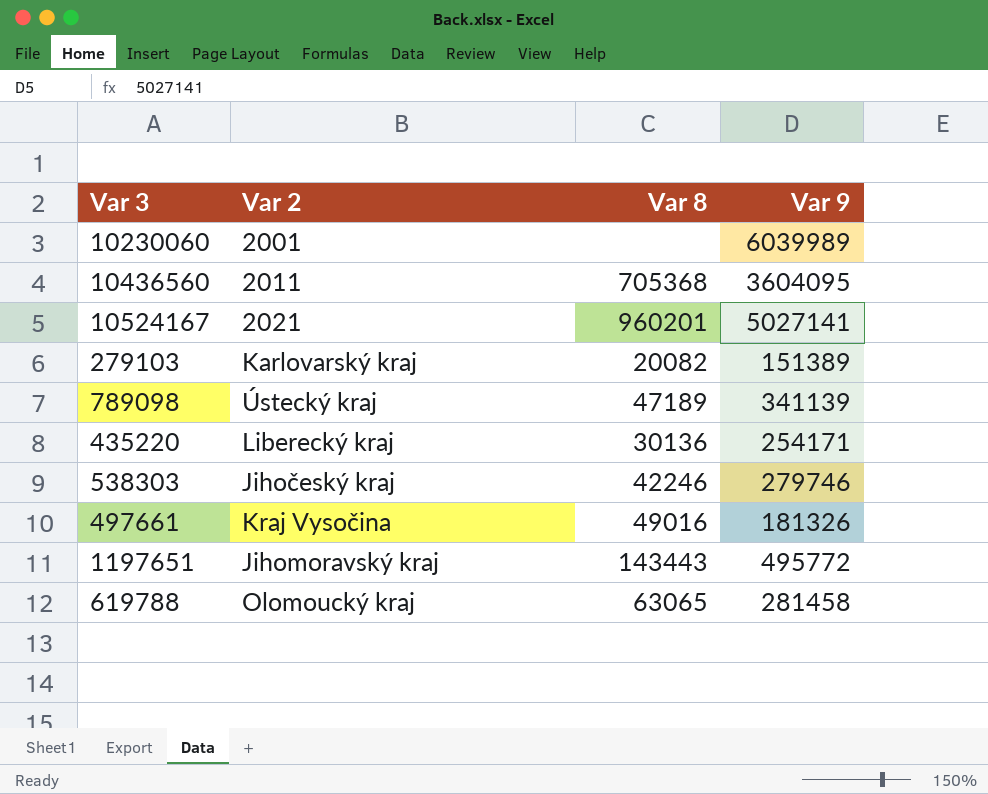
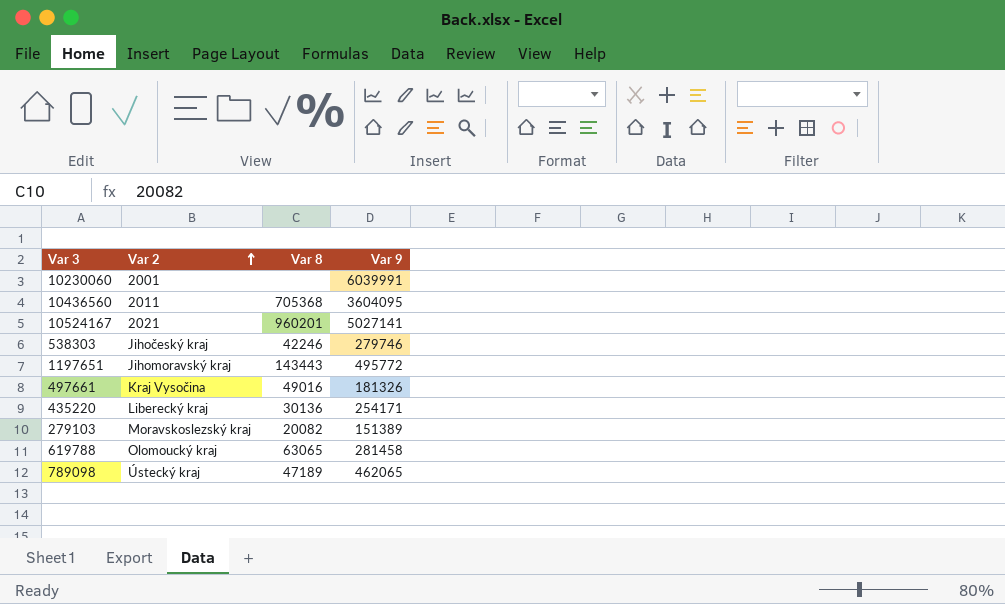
row order: none -> Var 2 ascending
10230060 | Var 9: 6039989 -> 6039991
279103 | Var 2: Karlovarský kraj -> Moravskoslezský kraj
789098 | Var 9: 341139 -> 462065

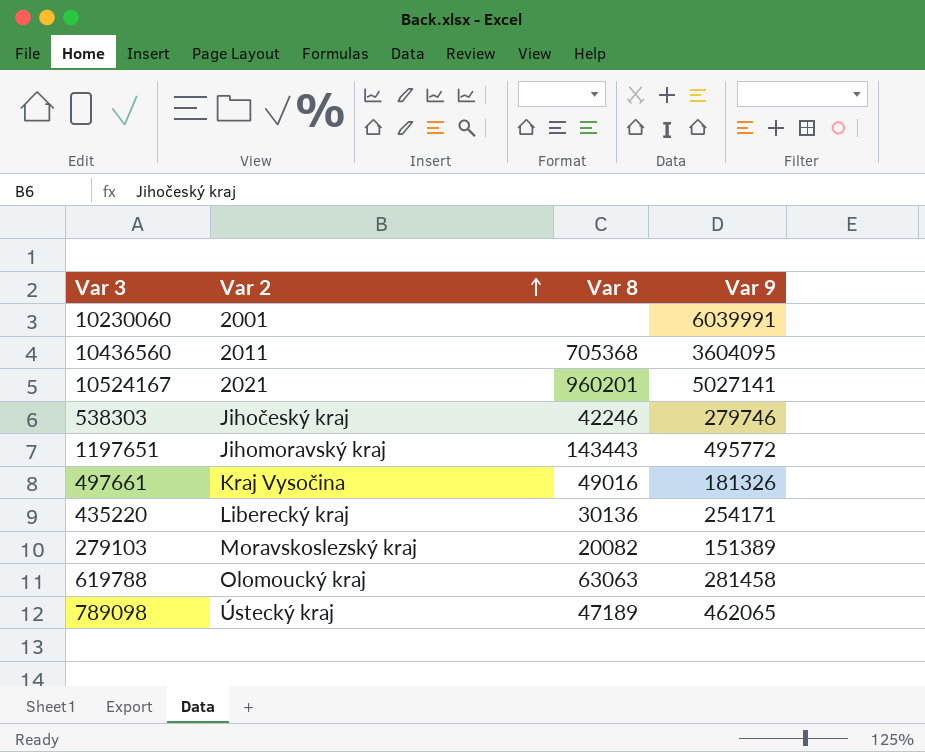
619788 | Var 8: 63065 -> 63063

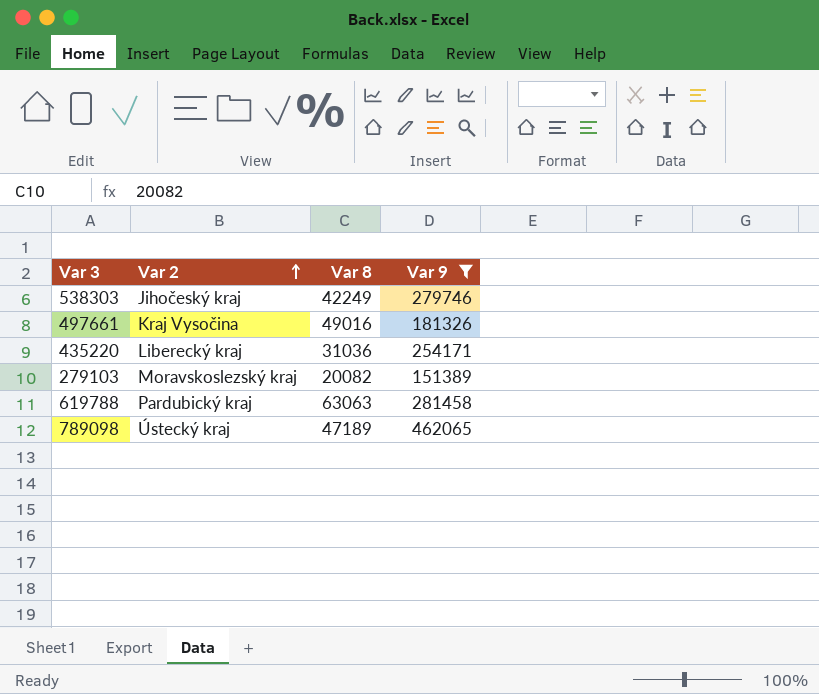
filter: none -> Var 9 <= 462065
538303 | Var 8: 42246 -> 42249
435220 | Var 8: 30136 -> 31036
619788 | Var 2: Olomoucký kraj -> Pardubický kraj

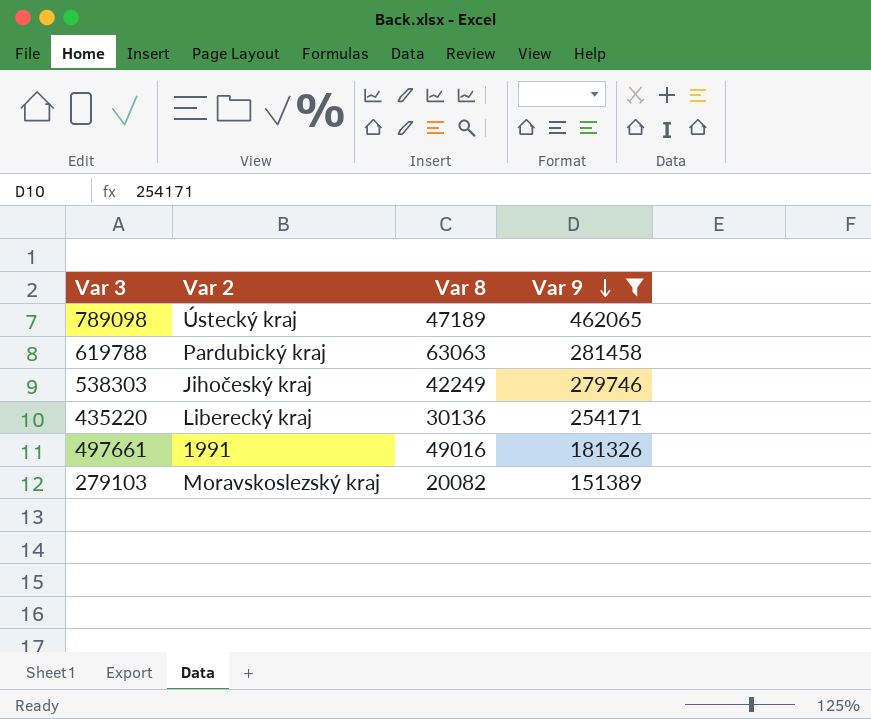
row order: Var 2 ascending -> Var 9 descending
435220 | Var 8: 31036 -> 30136
497661 | Var 2: Kraj Vysočina -> 1991

